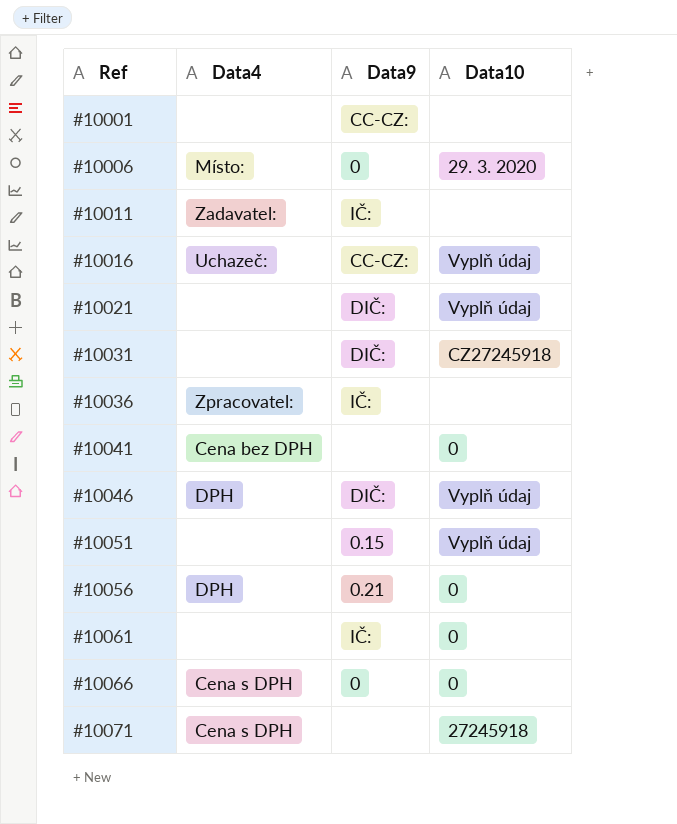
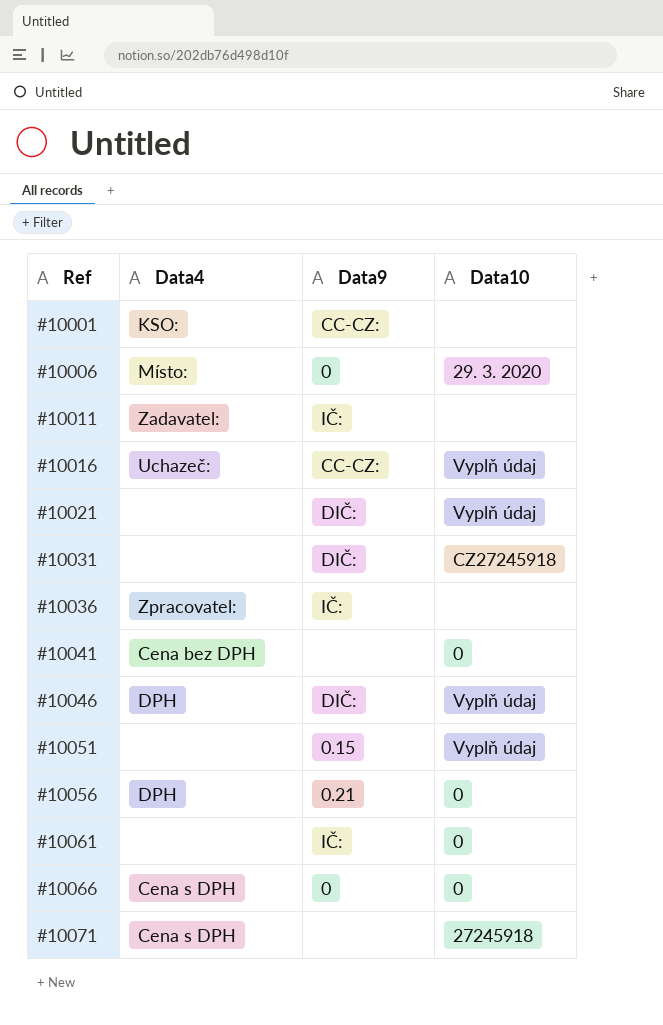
#10001 | Data4: none -> KSO:

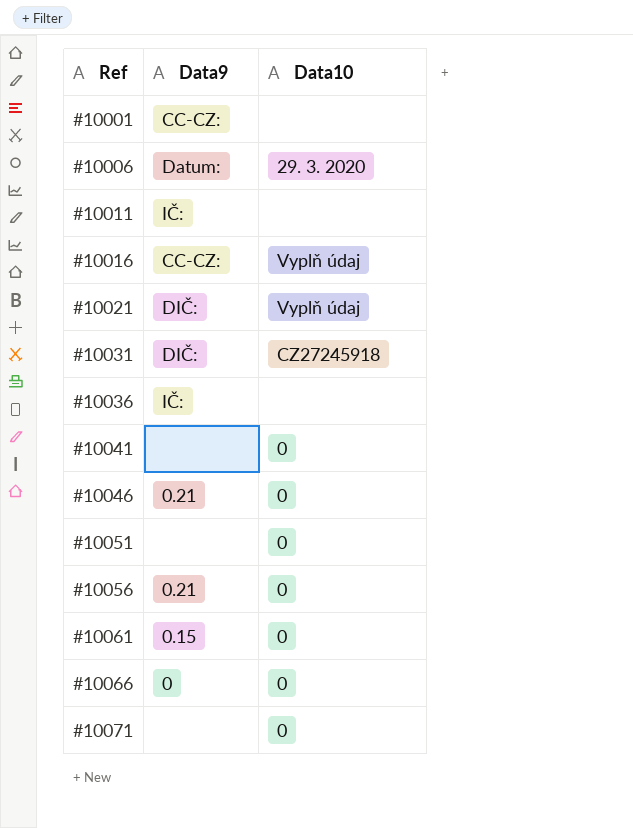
column Data4 | position: 2 -> none
#10006 | Data9: 0 -> Datum:
#10046 | Data9: DIČ: -> 0.21
#10046 | Data10: Vyplň údaj -> 0
#10051 | Data9: 0.15 -> none
#10051 | Data10: Vyplň údaj -> 0
#10061 | Data9: IČ: -> 0.15
#10071 | Data10: 27245918 -> 0

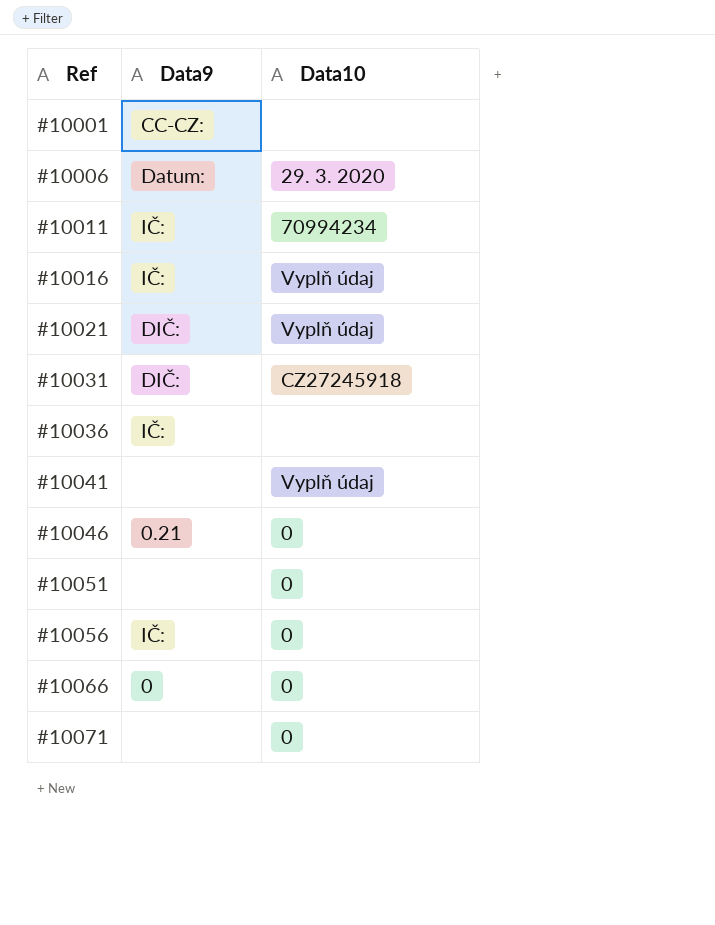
row #10061: 0.15 | 0 -> none
#10011 | Data10: none -> 70994234
#10016 | Data9: CC-CZ: -> IČ:
#10041 | Data10: 0 -> Vyplň údaj
#10056 | Data9: 0.21 -> IČ:

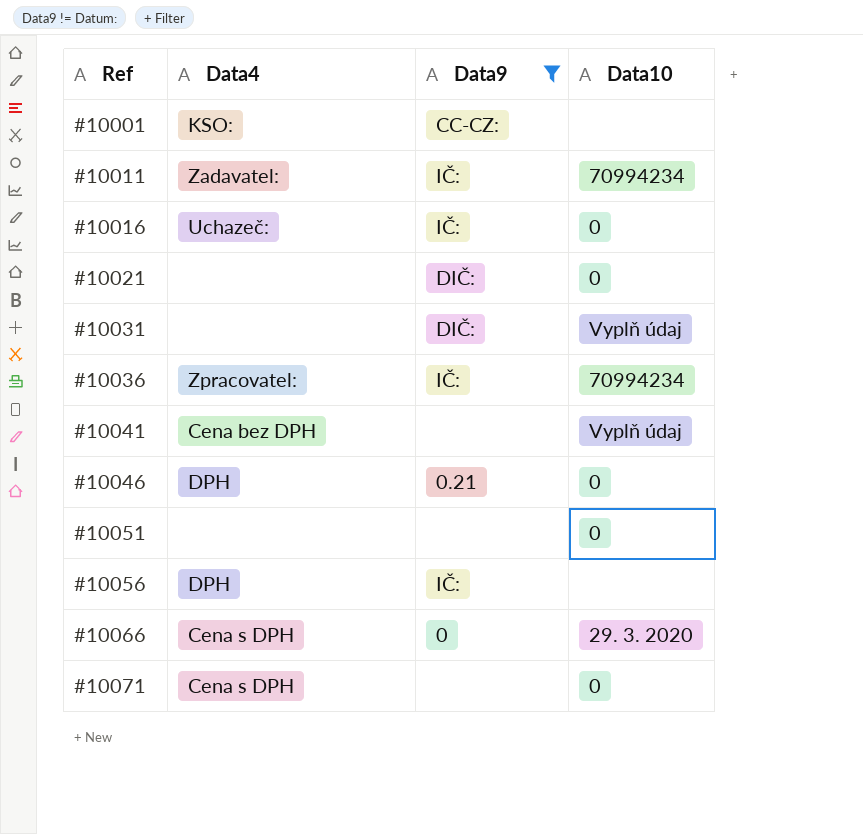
filter: none -> Data9 != Datum:
column Data4 | position: none -> 2
#10016 | Data10: Vyplň údaj -> 0
#10021 | Data10: Vyplň údaj -> 0
#10031 | Data10: CZ27245918 -> Vyplň údaj
#10036 | Data10: none -> 70994234
#10056 | Data10: 0 -> none
#10066 | Data10: 0 -> 29. 3. 2020

